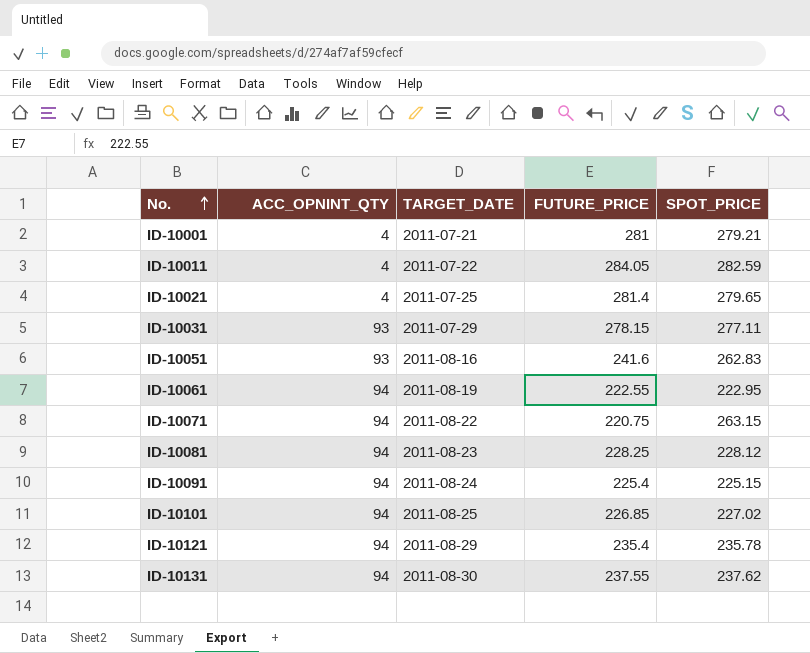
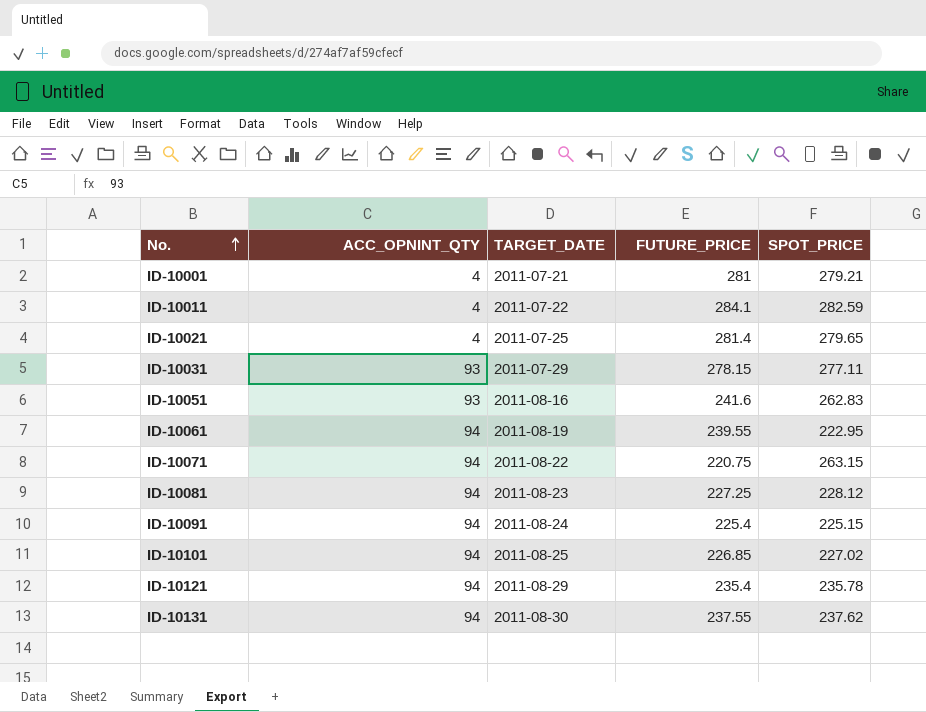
ID-10011 | FUTURE_PRICE: 284.05 -> 284.1
ID-10061 | FUTURE_PRICE: 222.55 -> 239.55
ID-10081 | FUTURE_PRICE: 228.25 -> 227.25

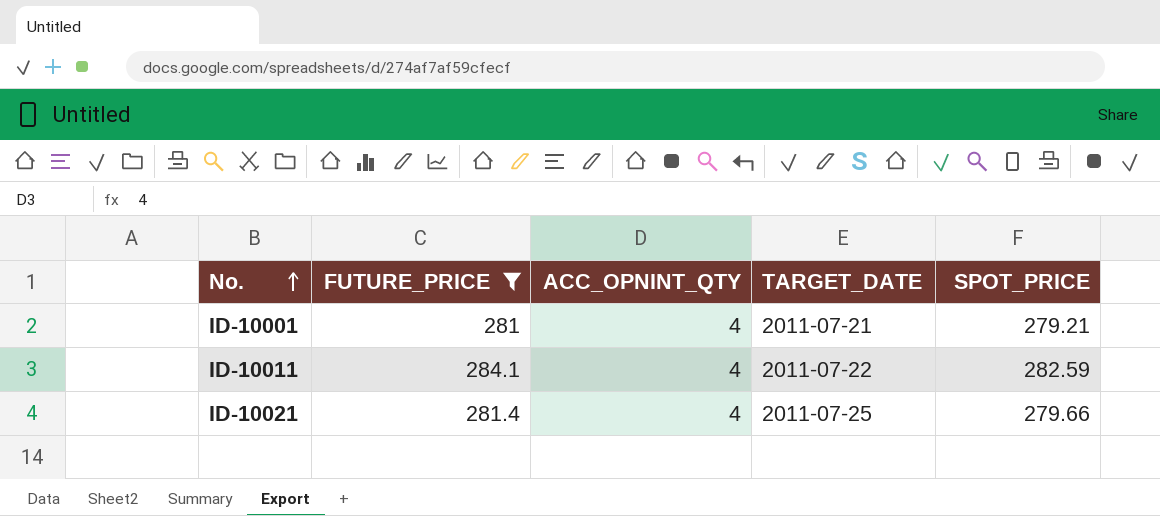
filter: none -> FUTURE_PRICE >= 281
column FUTURE_PRICE | position: 4 -> 2
ID-10021 | SPOT_PRICE: 279.65 -> 279.66

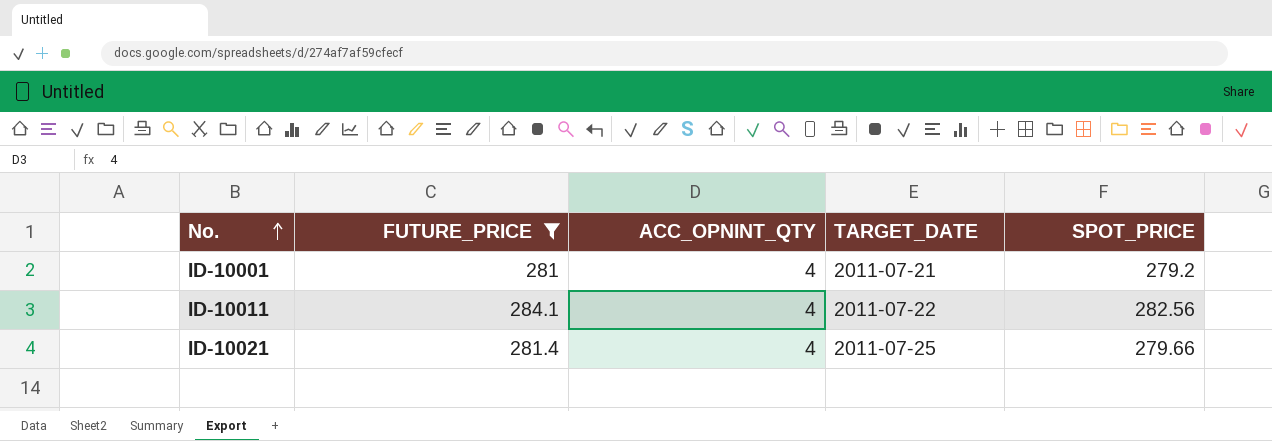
ID-10001 | SPOT_PRICE: 279.21 -> 279.2
ID-10011 | SPOT_PRICE: 282.59 -> 282.56

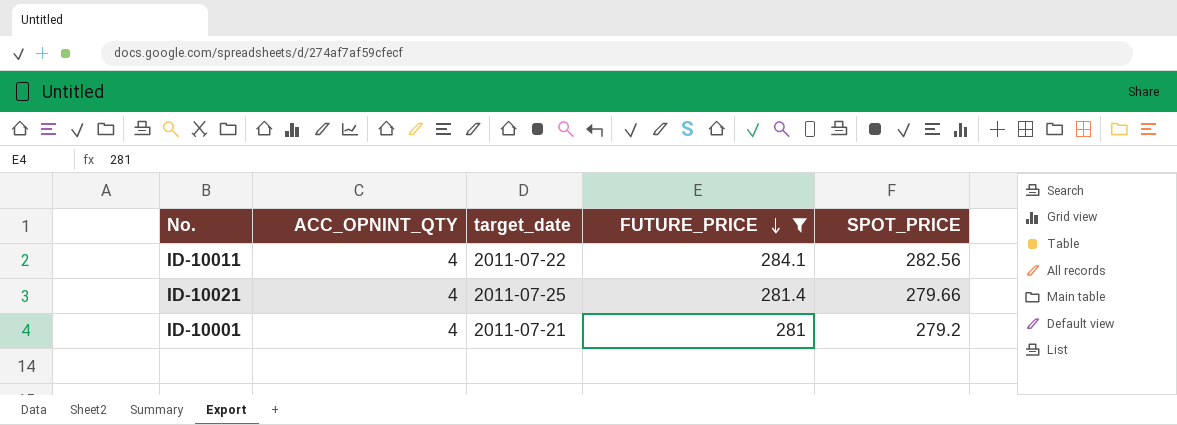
row order: No. ascending -> FUTURE_PRICE descending
column name: TARGET_DATE -> target_date
column FUTURE_PRICE | position: 2 -> 4

